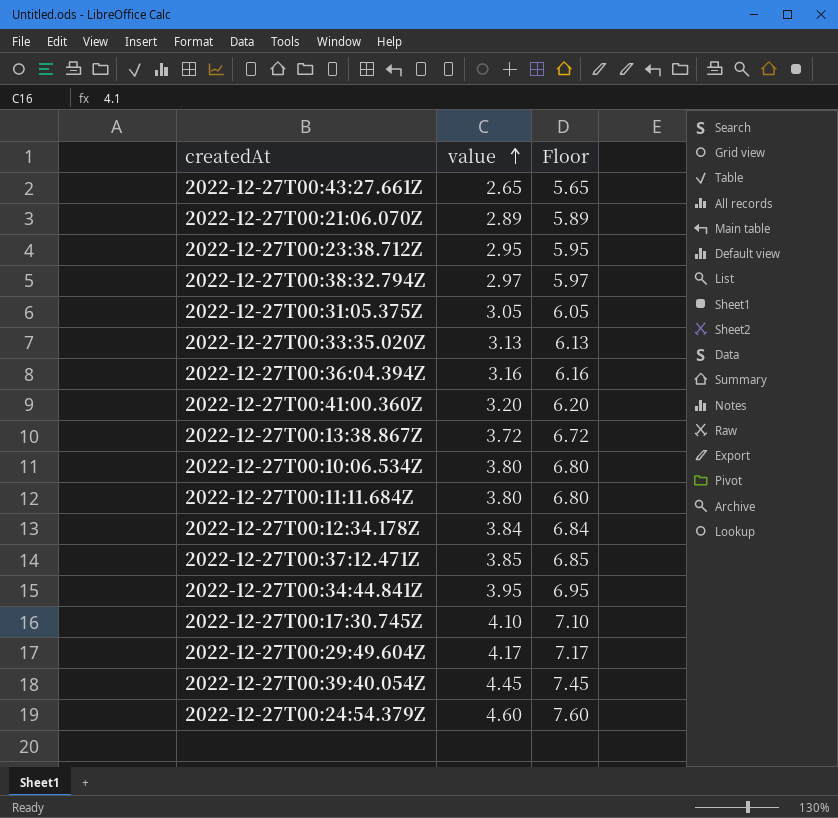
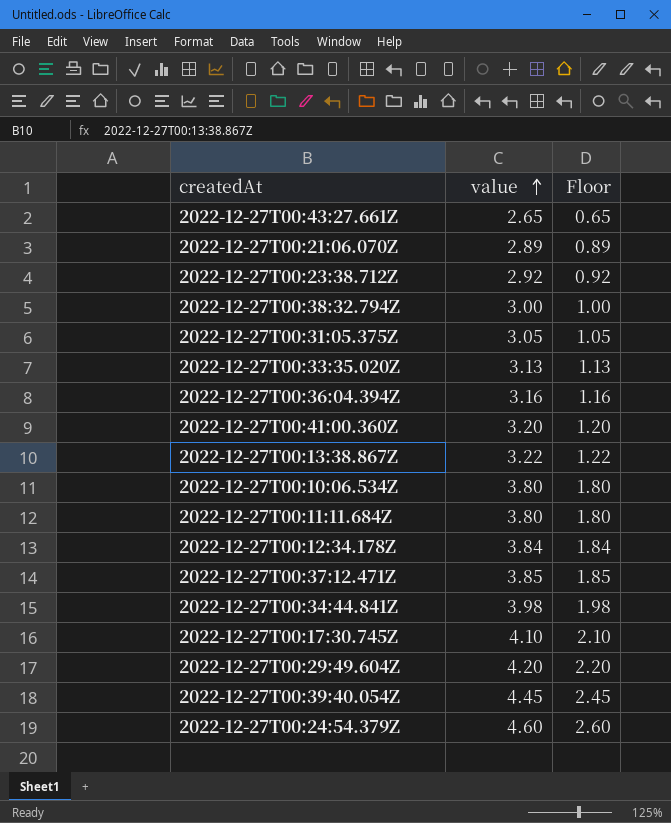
column Floor | formula: [value] + 3 -> [value] - 2
2022-12-27T00:23:38.712Z | value: 2.95 -> 2.92
2022-12-27T00:38:32.794Z | value: 2.97 -> 3.00
2022-12-27T00:13:38.867Z | value: 3.72 -> 3.22
2022-12-27T00:34:44.841Z | value: 3.95 -> 3.98
2022-12-27T00:29:49.604Z | value: 4.17 -> 4.20

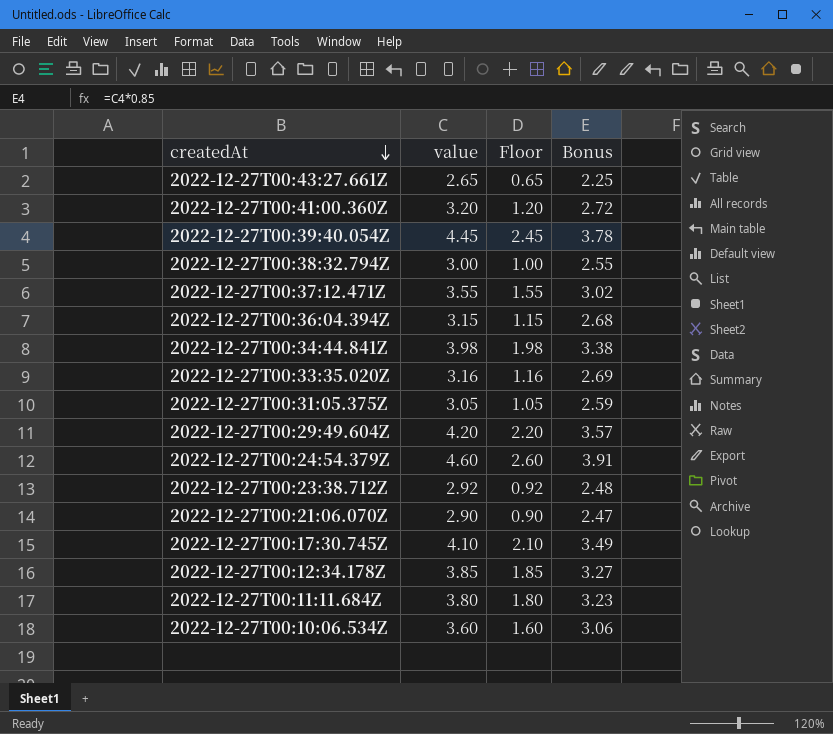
row order: value ascending -> createdAt descending
column Bonus | formula: none -> [value] * 0.85
row 2022-12-27T00:13:38.867Z: 3.22 | 1.22 -> none
2022-12-27T00:37:12.471Z | value: 3.85 -> 3.55
2022-12-27T00:37:12.471Z | Floor: 1.85 -> 1.55
2022-12-27T00:36:04.394Z | value: 3.16 -> 3.15
2022-12-27T00:36:04.394Z | Floor: 1.16 -> 1.15
2022-12-27T00:33:35.020Z | value: 3.13 -> 3.16
2022-12-27T00:33:35.020Z | Floor: 1.13 -> 1.16
2022-12-27T00:21:06.070Z | value: 2.89 -> 2.90
2022-12-27T00:21:06.070Z | Floor: 0.89 -> 0.90
2022-12-27T00:12:34.178Z | value: 3.84 -> 3.85
2022-12-27T00:12:34.178Z | Floor: 1.84 -> 1.85
2022-12-27T00:10:06.534Z | value: 3.80 -> 3.60
2022-12-27T00:10:06.534Z | Floor: 1.80 -> 1.60

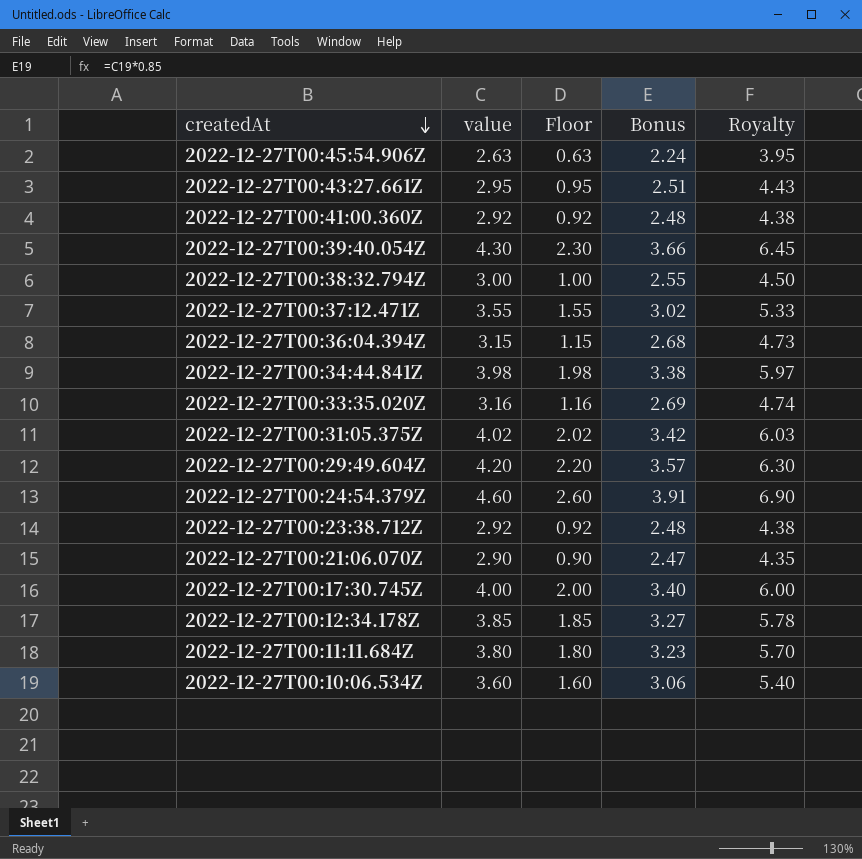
column Royalty | formula: none -> [value] * 1.5
row 2022-12-27T00:45:54.906Z: none -> 2.63 | 0.63 | 2.24 | 3.95
2022-12-27T00:43:27.661Z | value: 2.65 -> 2.95
2022-12-27T00:43:27.661Z | Floor: 0.65 -> 0.95
2022-12-27T00:43:27.661Z | Bonus: 2.25 -> 2.51
2022-12-27T00:41:00.360Z | value: 3.20 -> 2.92
2022-12-27T00:41:00.360Z | Floor: 1.20 -> 0.92
2022-12-27T00:41:00.360Z | Bonus: 2.72 -> 2.48
2022-12-27T00:39:40.054Z | value: 4.45 -> 4.30
2022-12-27T00:39:40.054Z | Floor: 2.45 -> 2.30
2022-12-27T00:39:40.054Z | Bonus: 3.78 -> 3.66
2022-12-27T00:31:05.375Z | value: 3.05 -> 4.02
2022-12-27T00:31:05.375Z | Floor: 1.05 -> 2.02
2022-12-27T00:31:05.375Z | Bonus: 2.59 -> 3.42
2022-12-27T00:17:30.745Z | value: 4.10 -> 4.00
2022-12-27T00:17:30.745Z | Floor: 2.10 -> 2.00
2022-12-27T00:17:30.745Z | Bonus: 3.49 -> 3.40

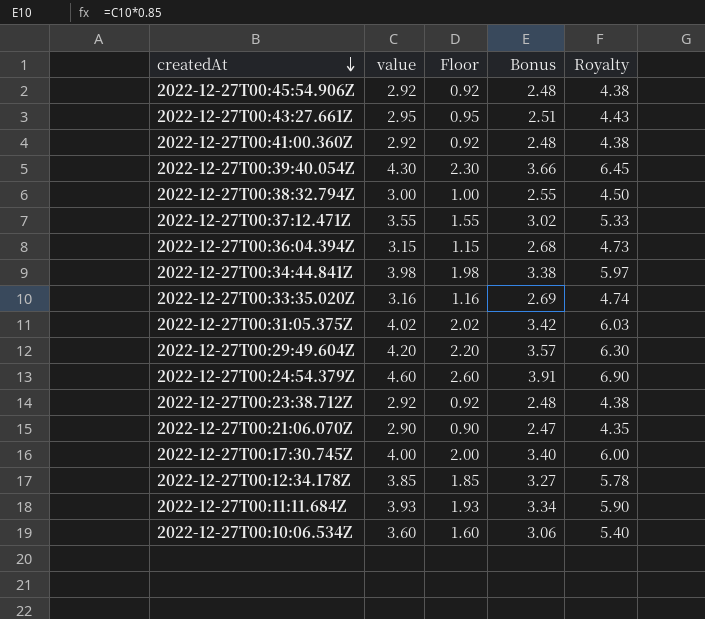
2022-12-27T00:45:54.906Z | value: 2.63 -> 2.92
2022-12-27T00:45:54.906Z | Floor: 0.63 -> 0.92
2022-12-27T00:45:54.906Z | Bonus: 2.24 -> 2.48
2022-12-27T00:45:54.906Z | Royalty: 3.95 -> 4.38
2022-12-27T00:11:11.684Z | value: 3.80 -> 3.93
2022-12-27T00:11:11.684Z | Floor: 1.80 -> 1.93
2022-12-27T00:11:11.684Z | Bonus: 3.23 -> 3.34
2022-12-27T00:11:11.684Z | Royalty: 5.70 -> 5.90

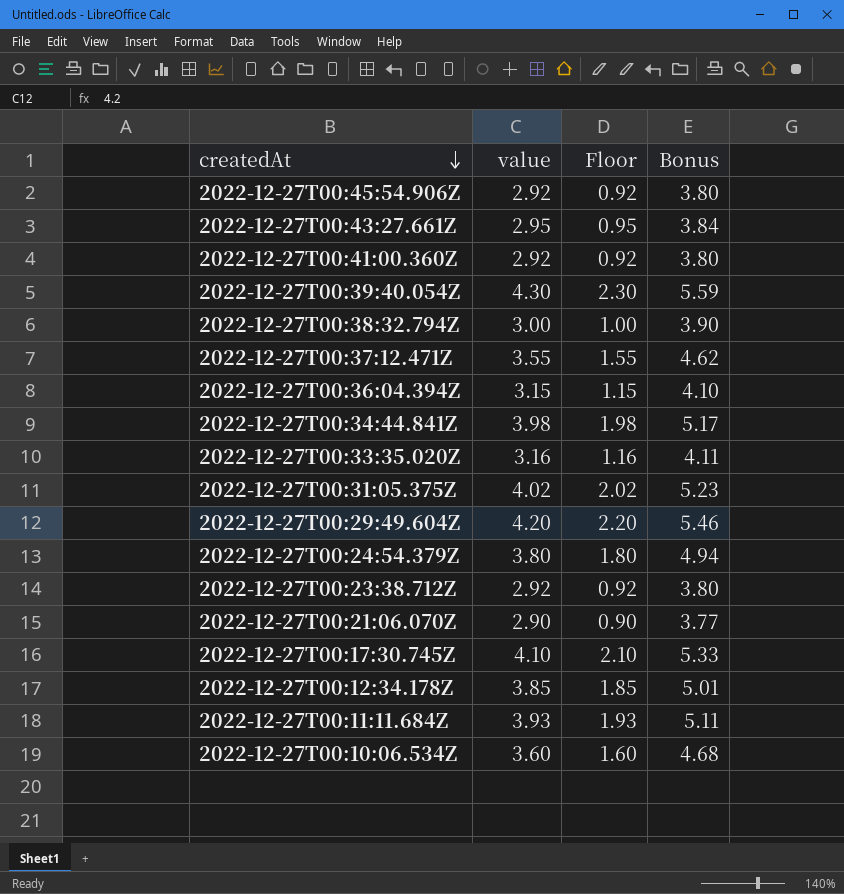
column Royalty | formula: [value] * 1.5 -> none
column Bonus | formula: [value] * 0.85 -> [value] * 1.3
2022-12-27T00:24:54.379Z | value: 4.60 -> 3.80
2022-12-27T00:24:54.379Z | Floor: 2.60 -> 1.80
2022-12-27T00:17:30.745Z | value: 4.00 -> 4.10
2022-12-27T00:17:30.745Z | Floor: 2.00 -> 2.10

